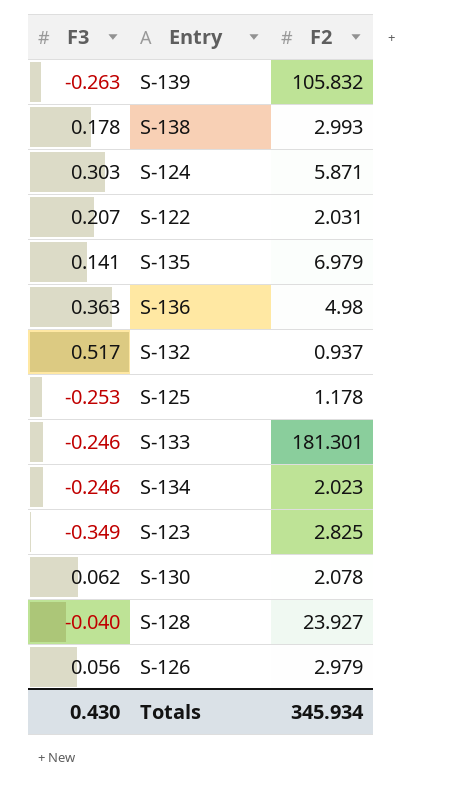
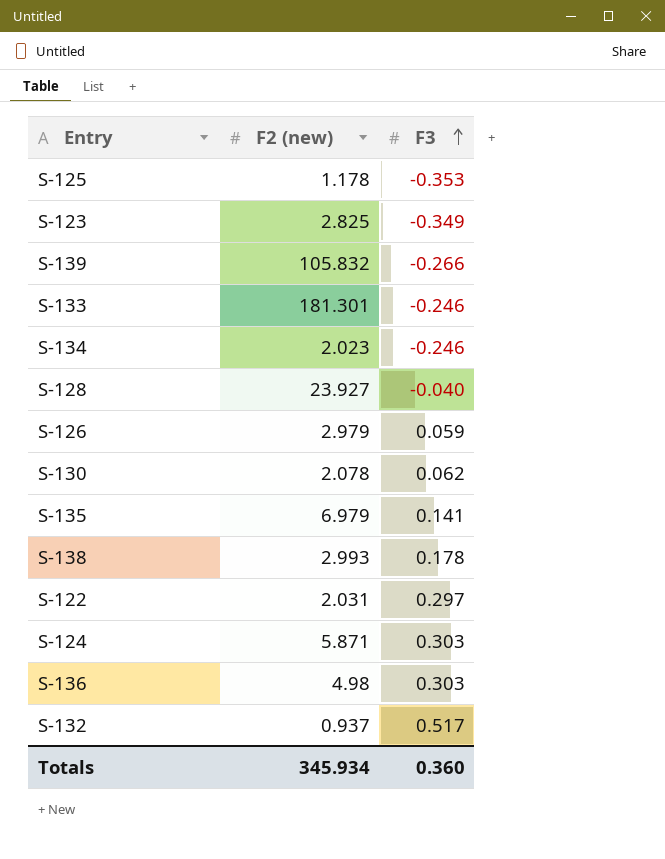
row order: none -> F3 ascending
column name: F2 -> F2 (new)
column F3 | position: 1 -> 3
S-125 | F3: -0.253 -> -0.353
S-139 | F3: -0.263 -> -0.266
S-126 | F3: 0.056 -> 0.059
S-122 | F3: 0.207 -> 0.297
S-136 | F3: 0.363 -> 0.303
Totals | F3: 0.430 -> 0.360

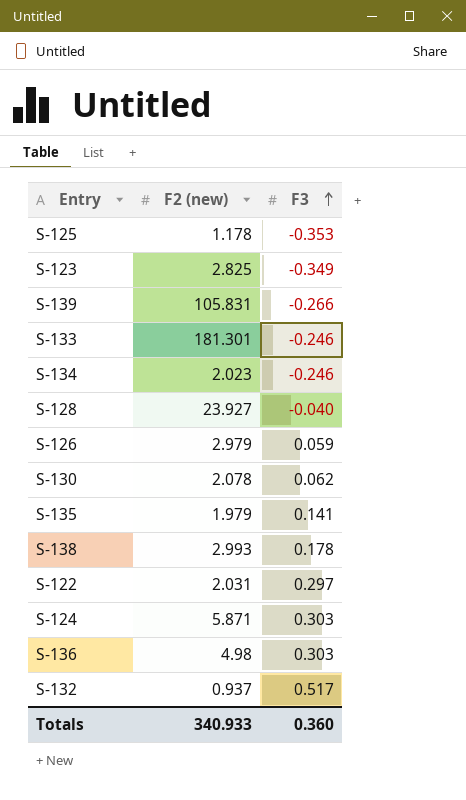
S-139 | F2 (new): 105.832 -> 105.831
S-135 | F2 (new): 6.979 -> 1.979
Totals | F2 (new): 345.934 -> 340.933

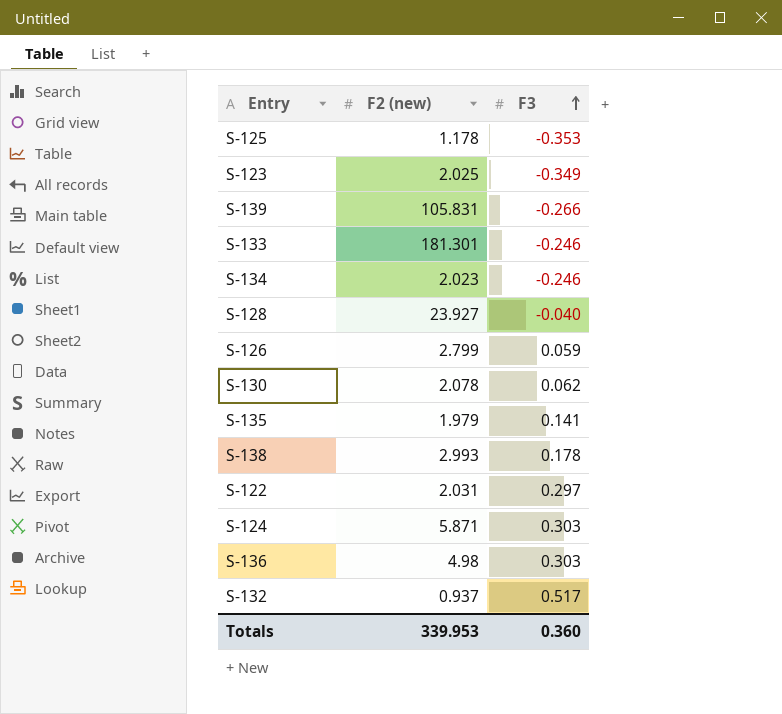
S-123 | F2 (new): 2.825 -> 2.025
S-126 | F2 (new): 2.979 -> 2.799
Totals | F2 (new): 340.933 -> 339.953

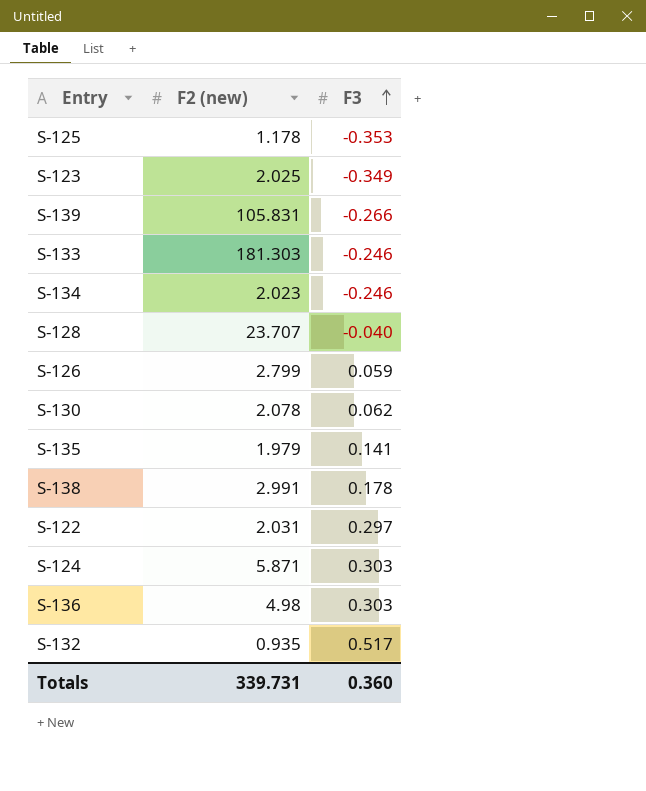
S-133 | F2 (new): 181.301 -> 181.303
S-128 | F2 (new): 23.927 -> 23.707
S-138 | F2 (new): 2.993 -> 2.991
S-132 | F2 (new): 0.937 -> 0.935
Totals | F2 (new): 339.953 -> 339.731

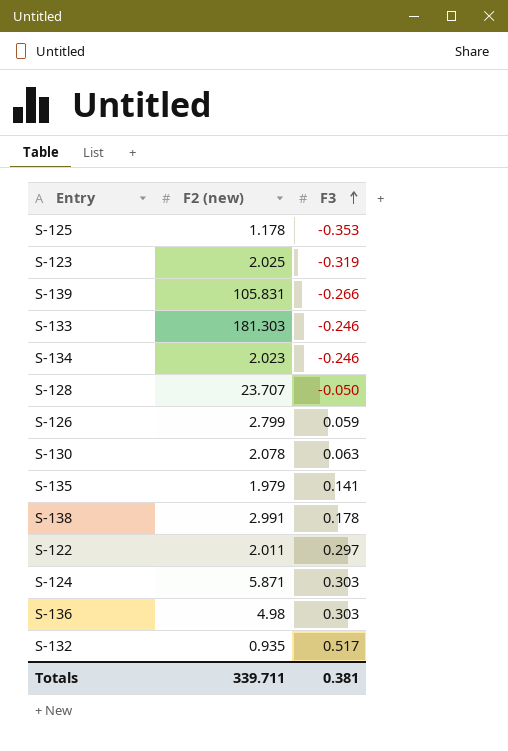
S-123 | F3: -0.349 -> -0.319
S-128 | F3: -0.040 -> -0.050
S-130 | F3: 0.062 -> 0.063
S-122 | F2 (new): 2.031 -> 2.011
Totals | F2 (new): 339.731 -> 339.711
Totals | F3: 0.360 -> 0.381

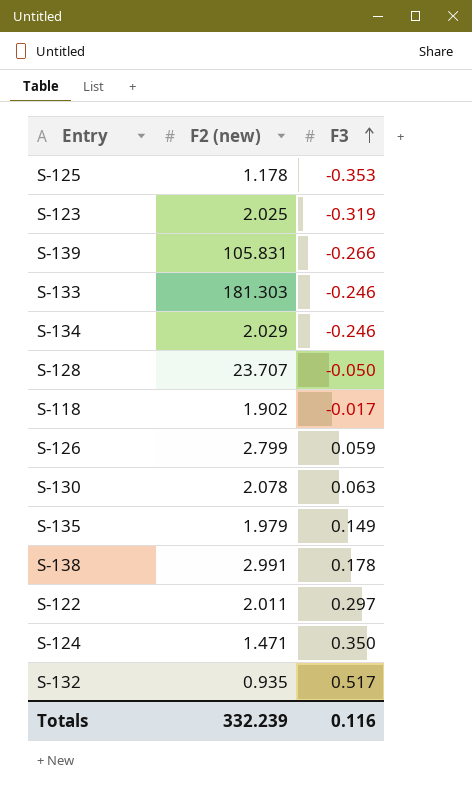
row S-136: 4.98 | 0.303 -> none
S-134 | F2 (new): 2.023 -> 2.029
row S-118: none -> 1.902 | -0.017
S-135 | F3: 0.141 -> 0.149
S-124 | F2 (new): 5.871 -> 1.471
S-124 | F3: 0.303 -> 0.350
Totals | F2 (new): 339.711 -> 332.239
Totals | F3: 0.381 -> 0.116

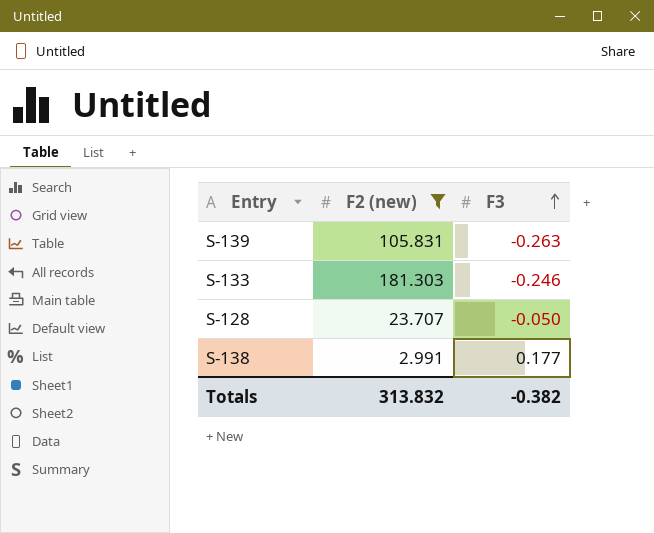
filter: none -> F2 (new) >= 2.991
S-139 | F3: -0.266 -> -0.263
S-138 | F3: 0.178 -> 0.177
Totals | F2 (new): 332.239 -> 313.832
Totals | F3: 0.116 -> -0.382

